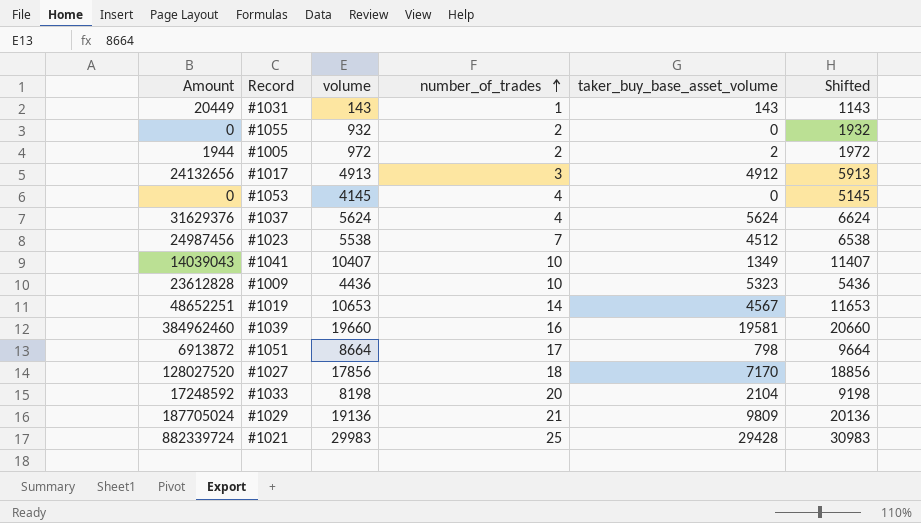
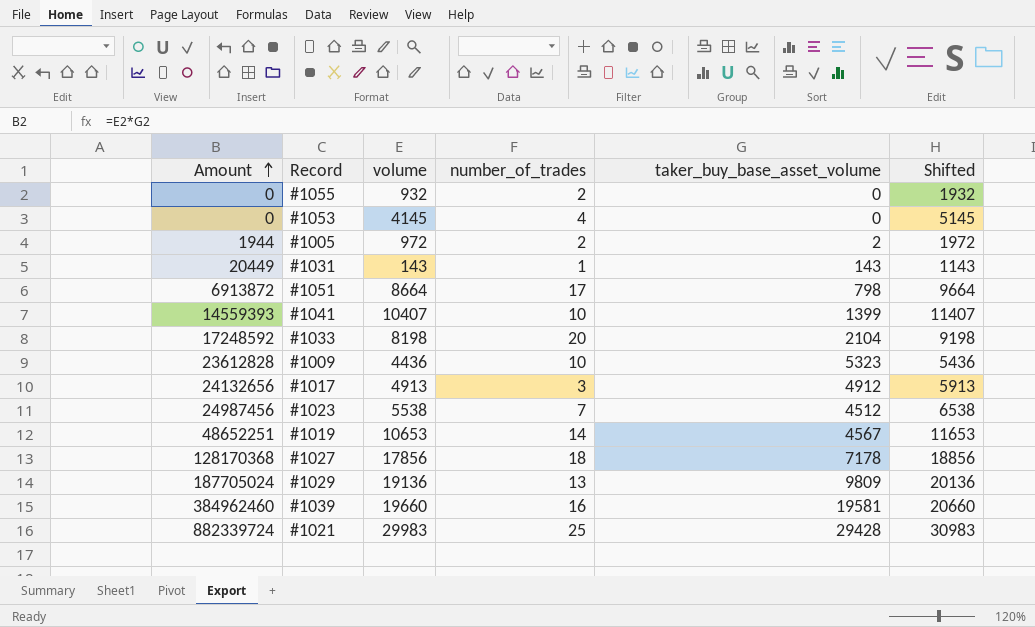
row order: number_of_trades ascending -> Amount ascending
row #1037: 31629376 | 5624 | 4 | 5624 | 6624 -> none
#1041 | Amount: 14039043 -> 14559393
#1041 | taker_buy_base_asset_volume: 1349 -> 1399
#1027 | Amount: 128027520 -> 128170368
#1027 | taker_buy_base_asset_volume: 7170 -> 7178
#1029 | number_of_trades: 21 -> 13

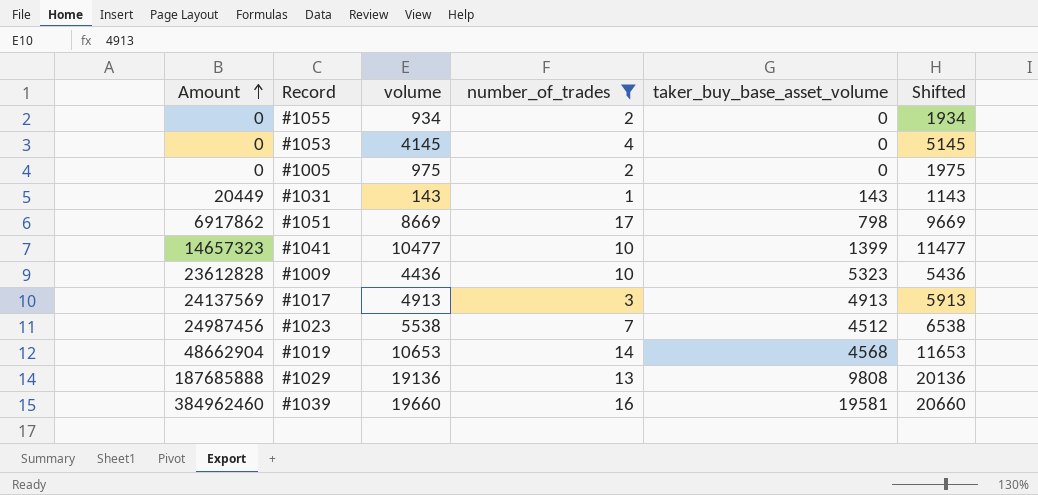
filter: none -> number_of_trades <= 17
#1055 | volume: 932 -> 934
#1055 | Shifted: 1932 -> 1934
#1005 | Amount: 1944 -> 0
#1005 | volume: 972 -> 975
#1005 | taker_buy_base_asset_volume: 2 -> 0
#1005 | Shifted: 1972 -> 1975
#1051 | Amount: 6913872 -> 6917862
#1051 | volume: 8664 -> 8669
#1051 | Shifted: 9664 -> 9669
#1041 | Amount: 14559393 -> 14657323
#1041 | volume: 10407 -> 10477
#1041 | Shifted: 11407 -> 11477
#1017 | Amount: 24132656 -> 24137569
#1017 | taker_buy_base_asset_volume: 4912 -> 4913
#1019 | Amount: 48652251 -> 48662904
#1019 | taker_buy_base_asset_volume: 4567 -> 4568
#1029 | Amount: 187705024 -> 187685888
#1029 | taker_buy_base_asset_volume: 9809 -> 9808

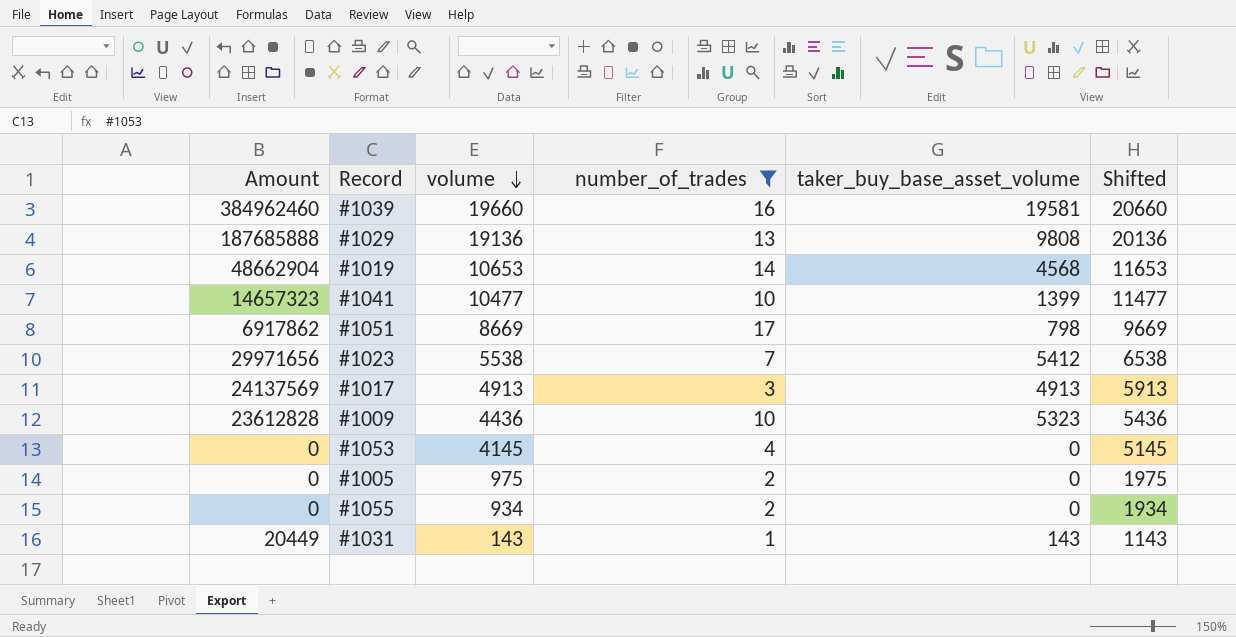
row order: Amount ascending -> volume descending
#1023 | Amount: 24987456 -> 29971656
#1023 | taker_buy_base_asset_volume: 4512 -> 5412

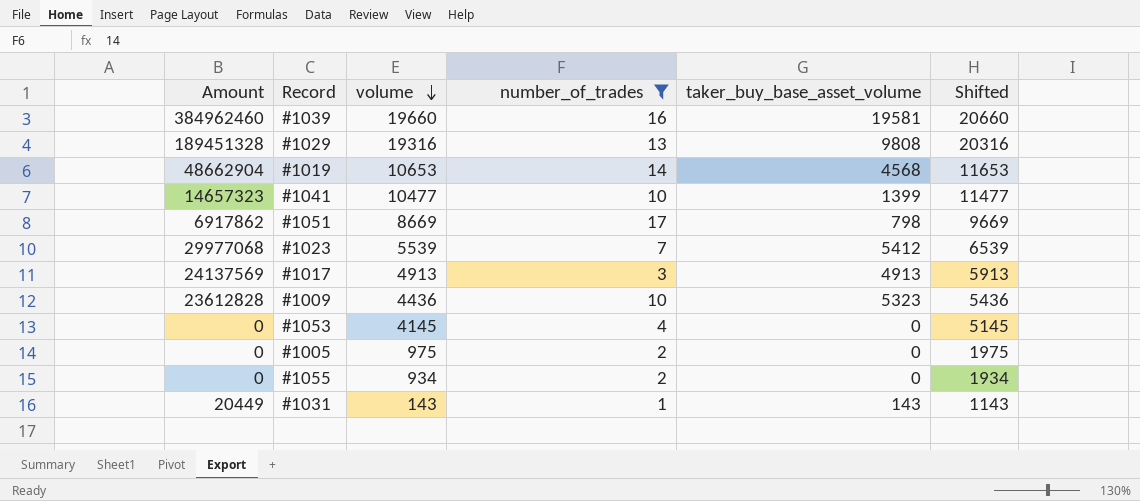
#1029 | Amount: 187685888 -> 189451328
#1029 | volume: 19136 -> 19316
#1029 | Shifted: 20136 -> 20316
#1023 | Amount: 29971656 -> 29977068
#1023 | volume: 5538 -> 5539
#1023 | Shifted: 6538 -> 6539

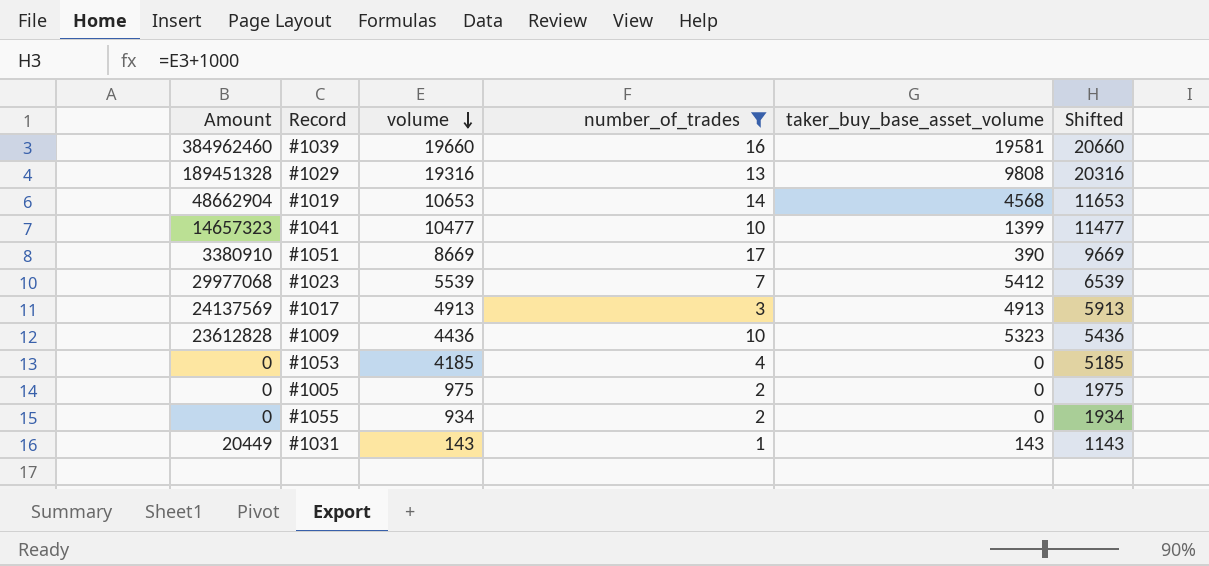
#1051 | Amount: 6917862 -> 3380910
#1051 | taker_buy_base_asset_volume: 798 -> 390
#1053 | volume: 4145 -> 4185
#1053 | Shifted: 5145 -> 5185

